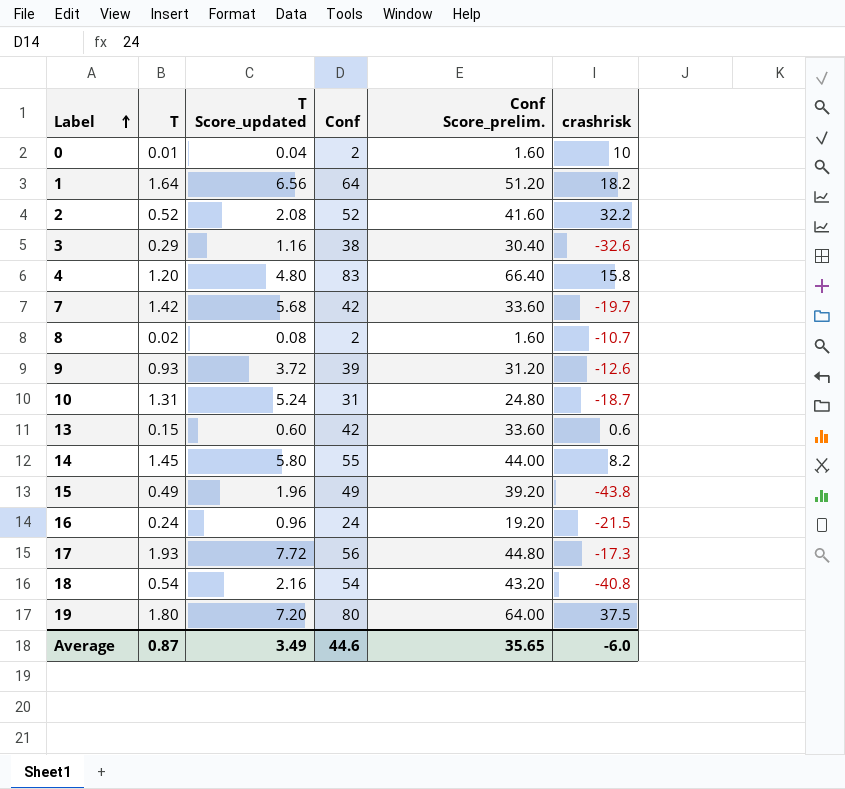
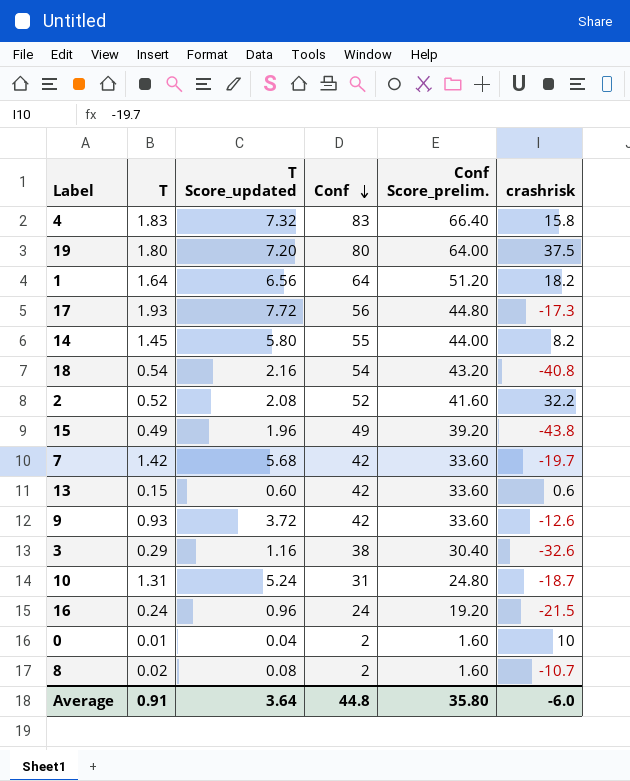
row order: Label ascending -> Conf descending
4 | T: 1.20 -> 1.83
4 | T Score_updated: 4.80 -> 7.32
9 | Conf: 39 -> 42
9 | Conf Score_prelim.: 31.20 -> 33.60
Average | T: 0.87 -> 0.91
Average | T Score_updated: 3.49 -> 3.64
Average | Conf: 44.6 -> 44.8
Average | Conf Score_prelim.: 35.65 -> 35.80

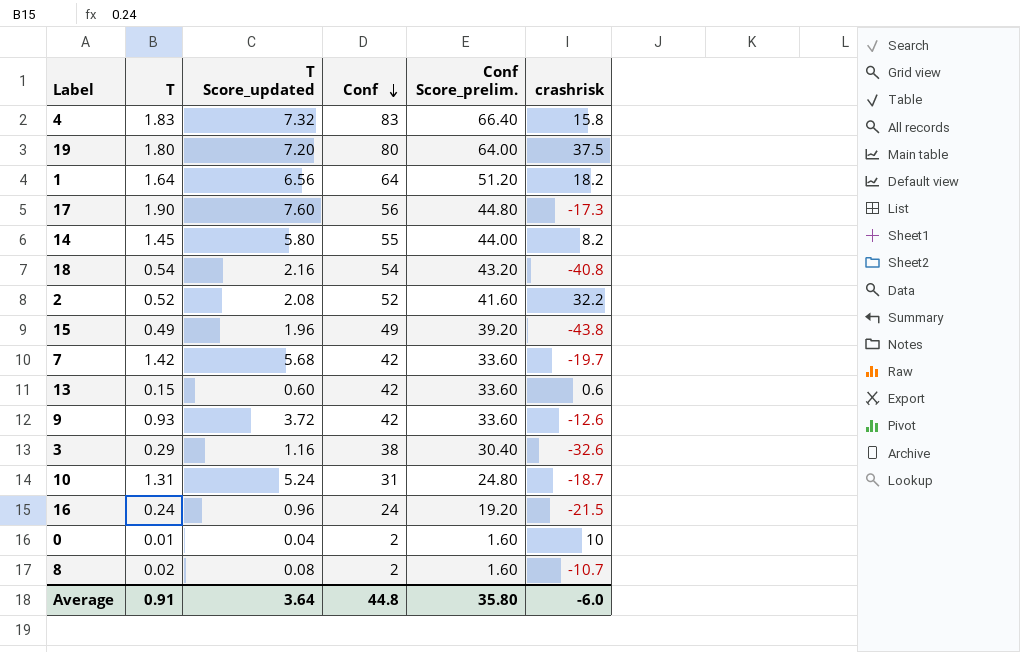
17 | T: 1.93 -> 1.90
17 | T Score_updated: 7.72 -> 7.60

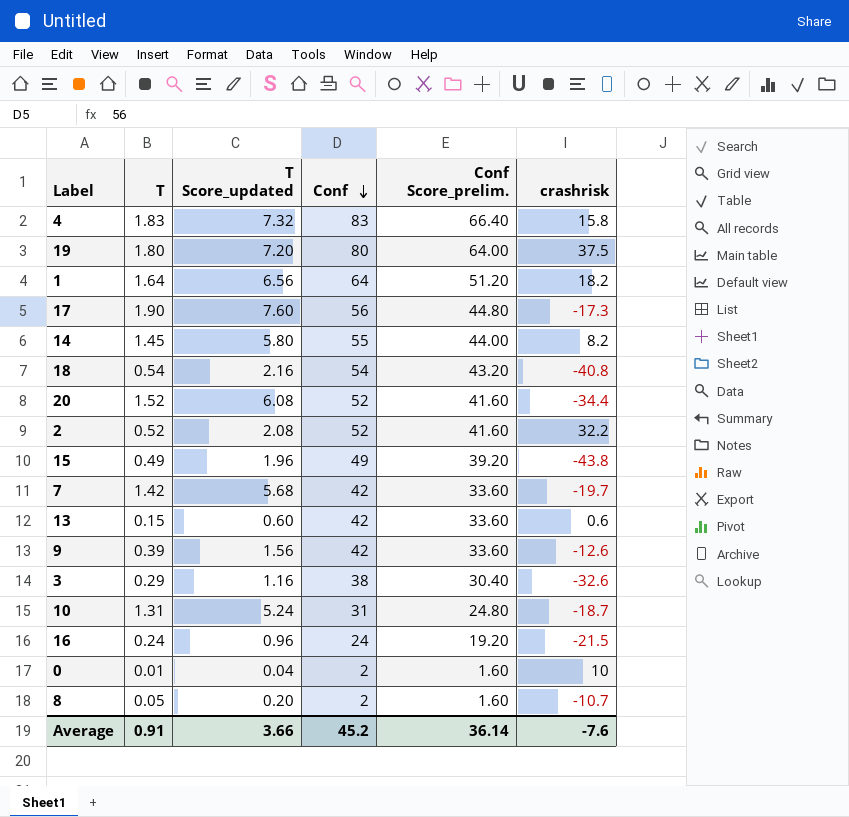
row 20: none -> 1.52 | 6.08 | 52 | 41.60 | -34.4
9 | T: 0.93 -> 0.39
9 | T Score_updated: 3.72 -> 1.56
8 | T: 0.02 -> 0.05
8 | T Score_updated: 0.08 -> 0.20
Average | T Score_updated: 3.64 -> 3.66
Average | Conf: 44.8 -> 45.2
Average | Conf Score_prelim.: 35.80 -> 36.14
Average | crashrisk: -6.0 -> -7.6

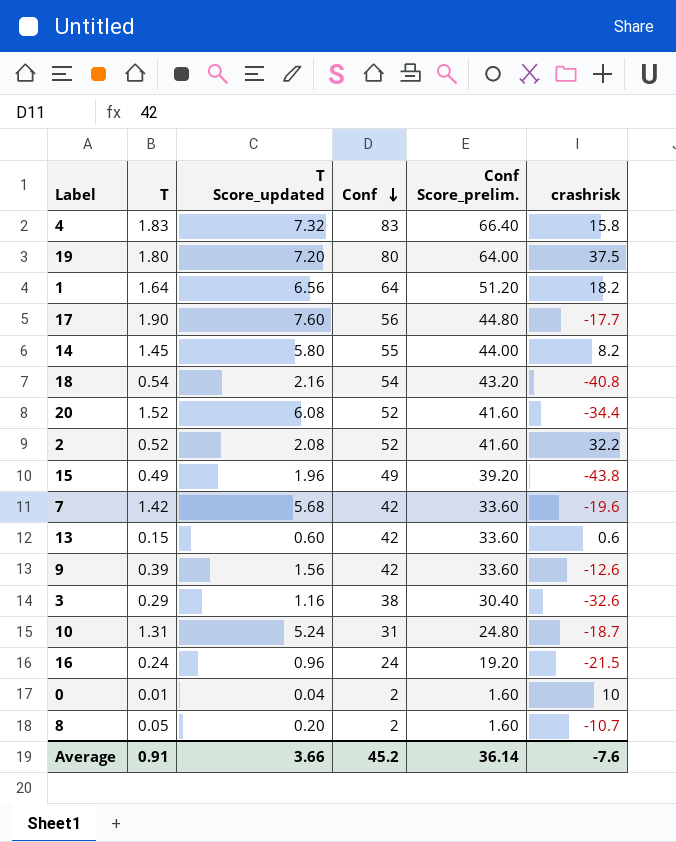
17 | crashrisk: -17.3 -> -17.7
7 | crashrisk: -19.7 -> -19.6

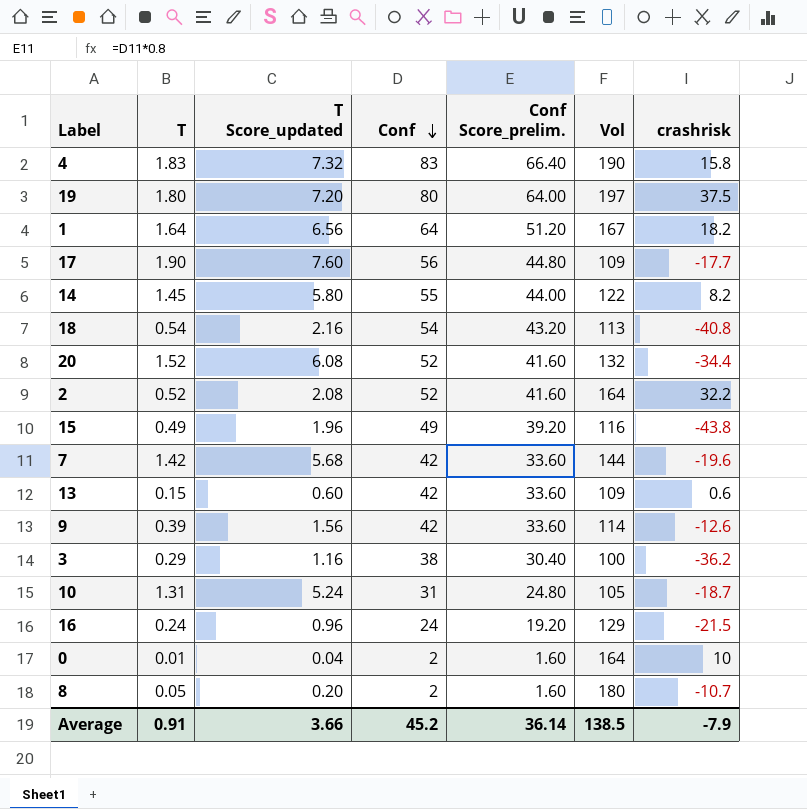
column Vol | position: none -> 6
3 | crashrisk: -32.6 -> -36.2
Average | crashrisk: -7.6 -> -7.9

